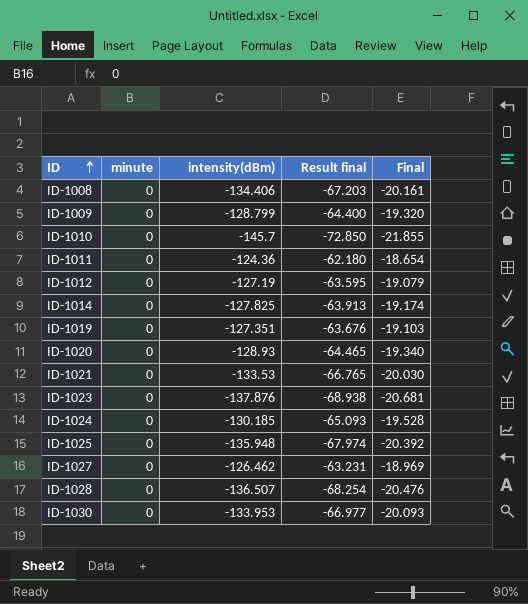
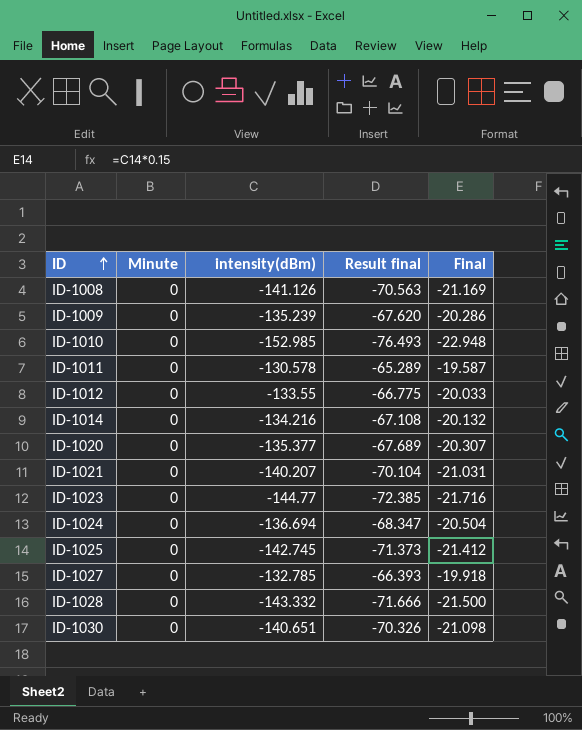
column name: minute -> Minute
row ID-1019: 0 | -127.351 | -63.676 | -19.103 -> none
ID-1008 | intensity(dBm): -134.406 -> -141.126
ID-1008 | Result final: -67.203 -> -70.563
ID-1008 | Final: -20.161 -> -21.169
ID-1009 | intensity(dBm): -128.799 -> -135.239
ID-1009 | Result final: -64.400 -> -67.620
ID-1009 | Final: -19.320 -> -20.286
ID-1010 | intensity(dBm): -145.7 -> -152.985
ID-1010 | Result final: -72.850 -> -76.493
ID-1010 | Final: -21.855 -> -22.948
ID-1011 | intensity(dBm): -124.36 -> -130.578
ID-1011 | Result final: -62.180 -> -65.289
ID-1011 | Final: -18.654 -> -19.587
ID-1012 | intensity(dBm): -127.19 -> -133.55
ID-1012 | Result final: -63.595 -> -66.775
ID-1012 | Final: -19.079 -> -20.033
ID-1014 | intensity(dBm): -127.825 -> -134.216
ID-1014 | Result final: -63.913 -> -67.108
ID-1014 | Final: -19.174 -> -20.132
ID-1020 | intensity(dBm): -128.93 -> -135.377
ID-1020 | Result final: -64.465 -> -67.689
ID-1020 | Final: -19.340 -> -20.307
ID-1021 | intensity(dBm): -133.53 -> -140.207
ID-1021 | Result final: -66.765 -> -70.104
ID-1021 | Final: -20.030 -> -21.031
ID-1023 | intensity(dBm): -137.876 -> -144.77
ID-1023 | Result final: -68.938 -> -72.385
ID-1023 | Final: -20.681 -> -21.716
ID-1024 | intensity(dBm): -130.185 -> -136.694
ID-1024 | Result final: -65.093 -> -68.347
ID-1024 | Final: -19.528 -> -20.504
ID-1025 | intensity(dBm): -135.948 -> -142.745
ID-1025 | Result final: -67.974 -> -71.373
ID-1025 | Final: -20.392 -> -21.412
ID-1027 | intensity(dBm): -126.462 -> -132.785
ID-1027 | Result final: -63.231 -> -66.393
ID-1027 | Final: -18.969 -> -19.918
ID-1028 | intensity(dBm): -136.507 -> -143.332
ID-1028 | Result final: -68.254 -> -71.666
ID-1028 | Final: -20.476 -> -21.500
ID-1030 | intensity(dBm): -133.953 -> -140.651
ID-1030 | Result final: -66.977 -> -70.326
ID-1030 | Final: -20.093 -> -21.098

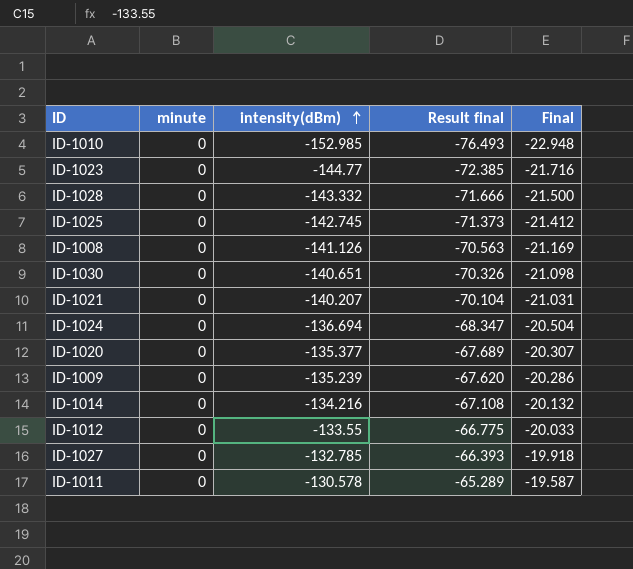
row order: ID ascending -> intensity(dBm) ascending
column name: Minute -> minute

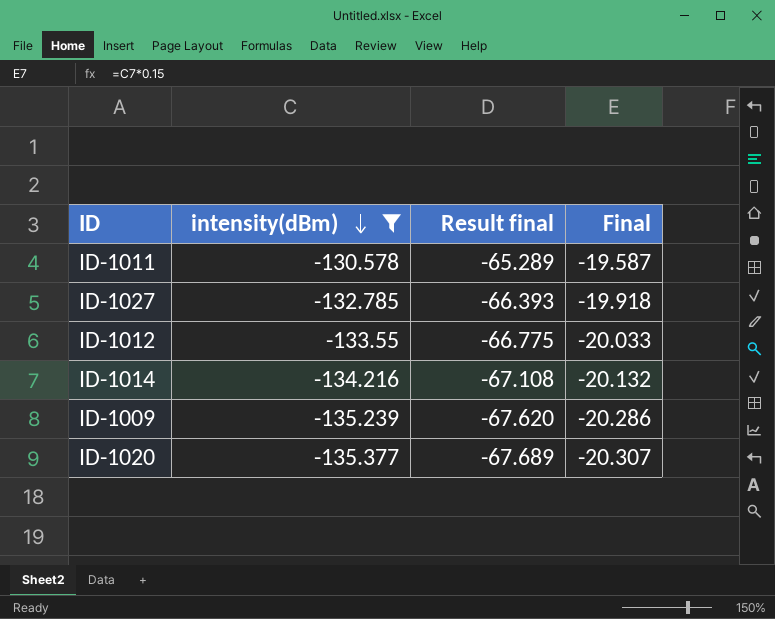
filter: none -> intensity(dBm) >= -135.377
row order: intensity(dBm) ascending -> intensity(dBm) descending
column minute | position: 2 -> none

